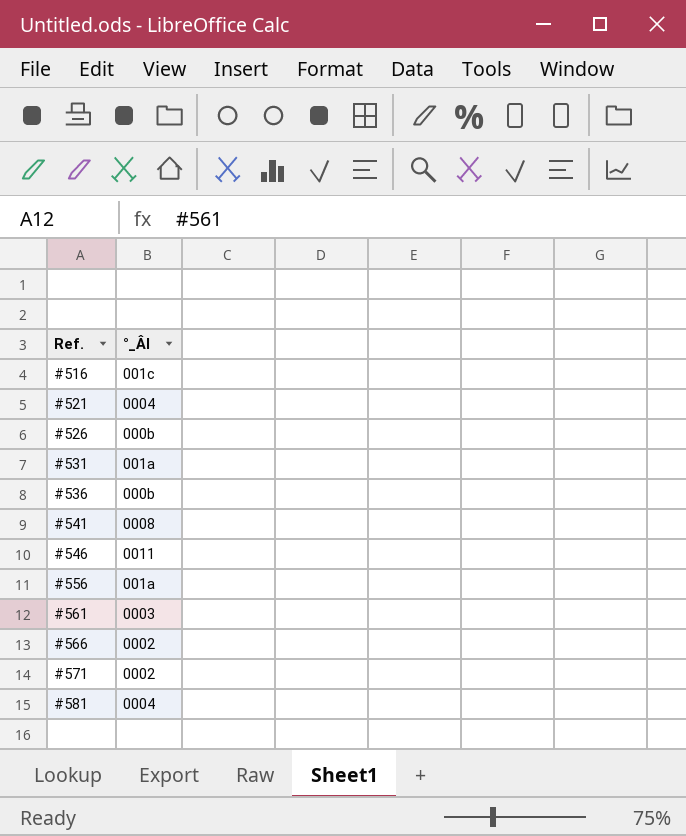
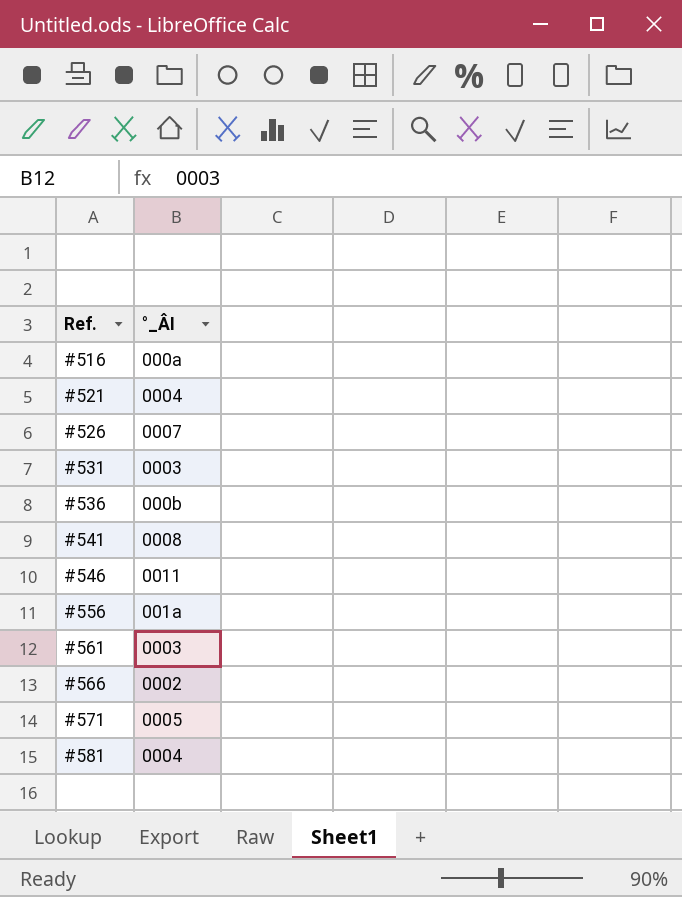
#516 | °_ÂI: 001c -> 000a
#526 | °_ÂI: 000b -> 0007
#531 | °_ÂI: 001a -> 0003
#571 | °_ÂI: 0002 -> 0005

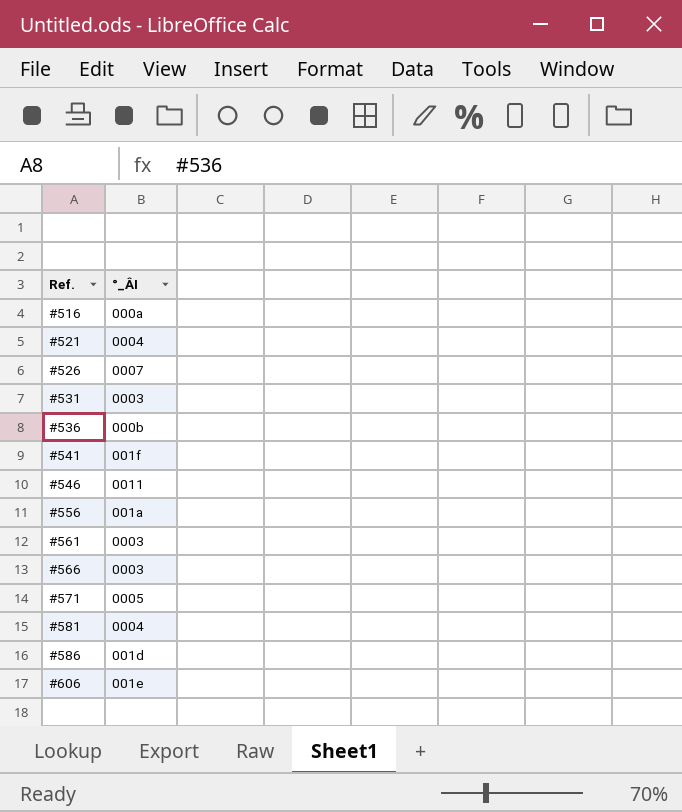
#541 | °_ÂI: 0008 -> 001f
#566 | °_ÂI: 0002 -> 0003
row #586: none -> 001d
row #606: none -> 001e

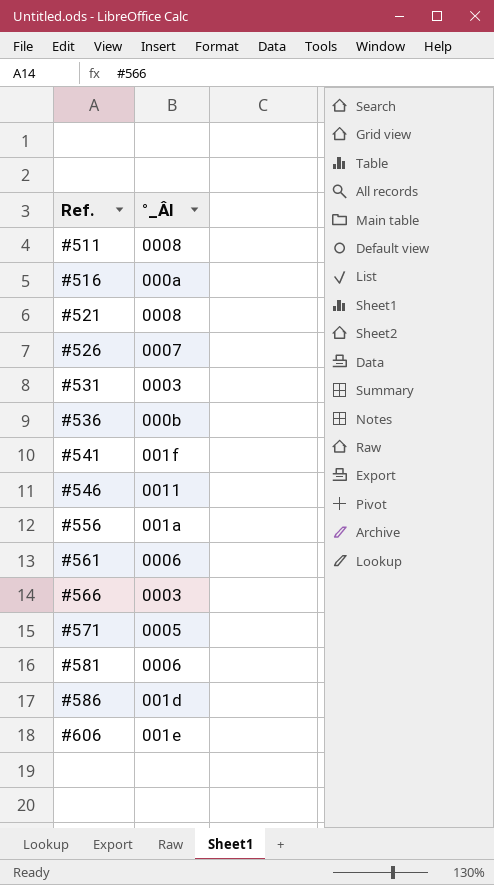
row #511: none -> 0008
#521 | °_ÂI: 0004 -> 0008
#561 | °_ÂI: 0003 -> 0006
#581 | °_ÂI: 0004 -> 0006

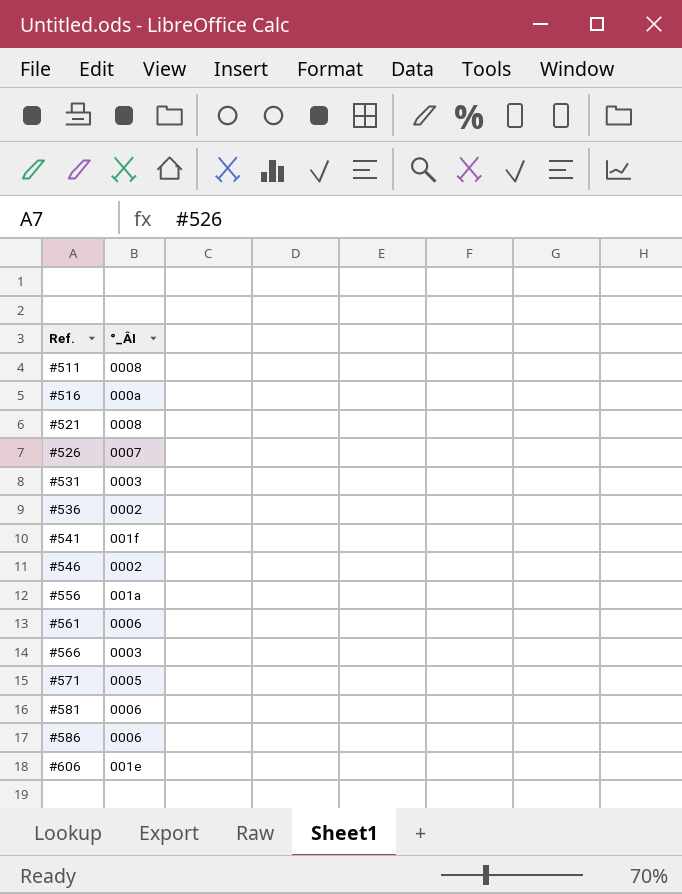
#536 | °_ÂI: 000b -> 0002
#546 | °_ÂI: 0011 -> 0002
#586 | °_ÂI: 001d -> 0006

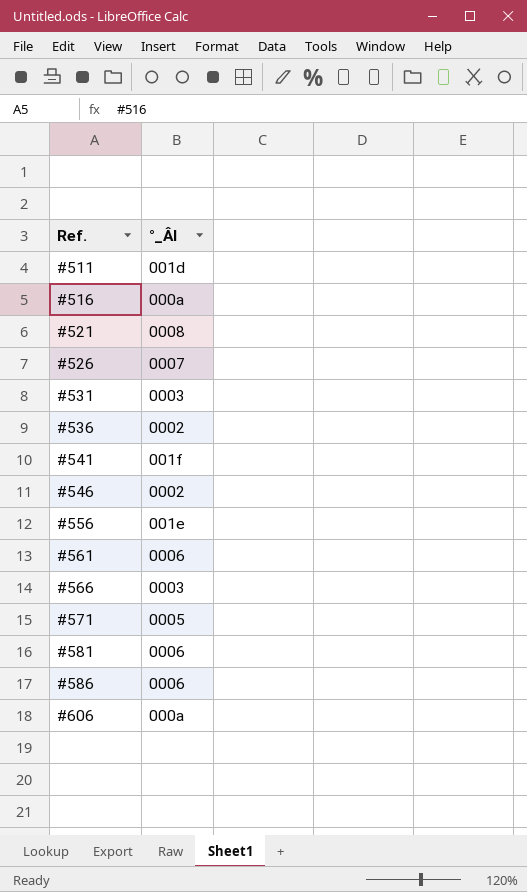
#511 | °_ÂI: 0008 -> 001d
#556 | °_ÂI: 001a -> 001e
#606 | °_ÂI: 001e -> 000a

